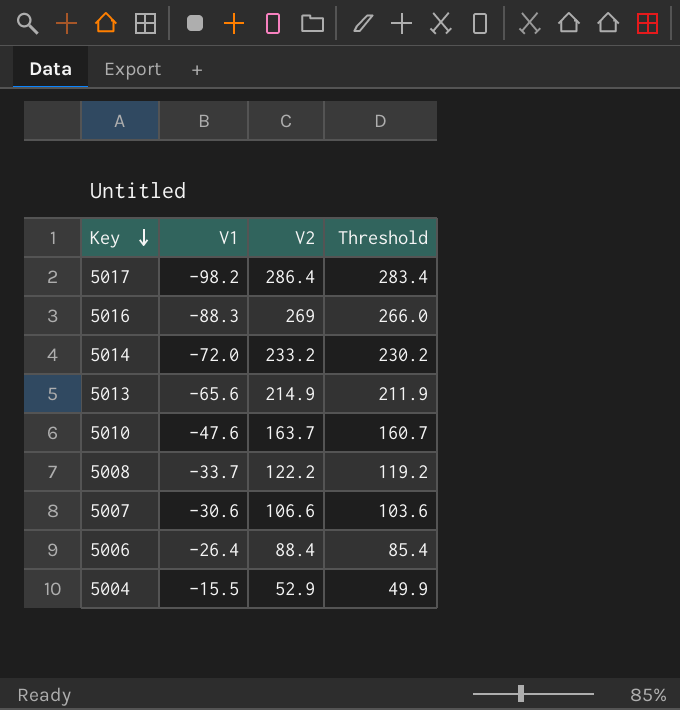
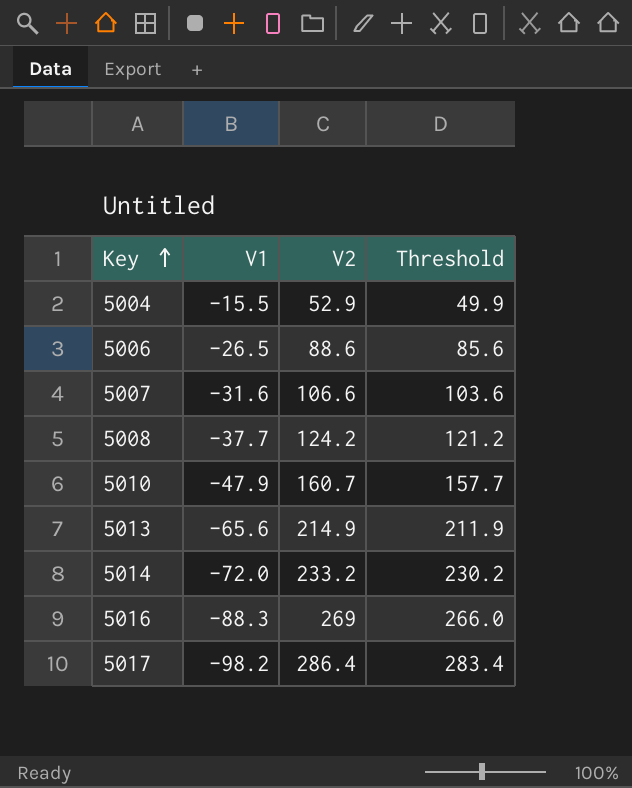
row order: Key descending -> Key ascending
5006 | V1: -26.4 -> -26.5
5006 | V2: 88.4 -> 88.6
5006 | Threshold: 85.4 -> 85.6
5007 | V1: -30.6 -> -31.6
5008 | V1: -33.7 -> -37.7
5008 | V2: 122.2 -> 124.2
5008 | Threshold: 119.2 -> 121.2
5010 | V1: -47.6 -> -47.9
5010 | V2: 163.7 -> 160.7
5010 | Threshold: 160.7 -> 157.7

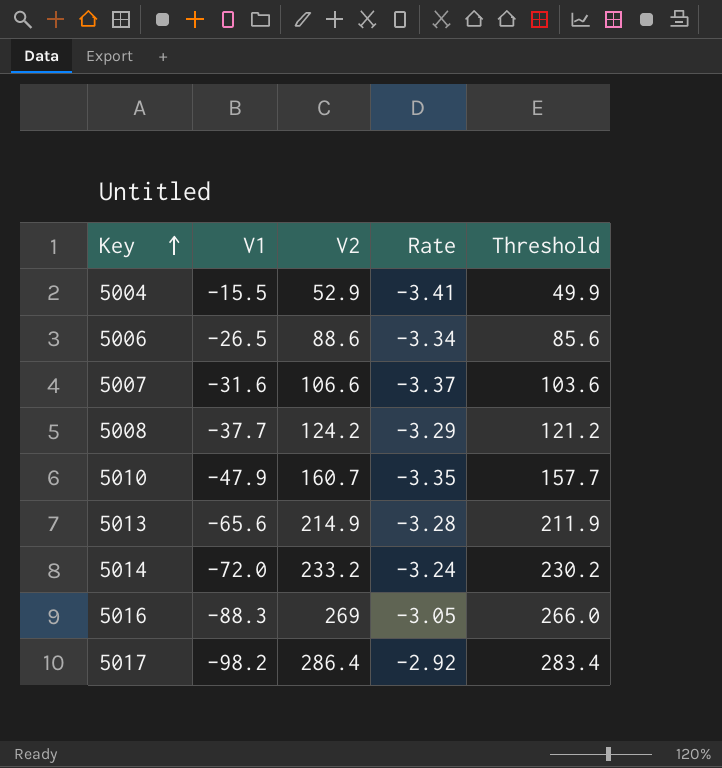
column Rate | formula: none -> [V2] / [V1]

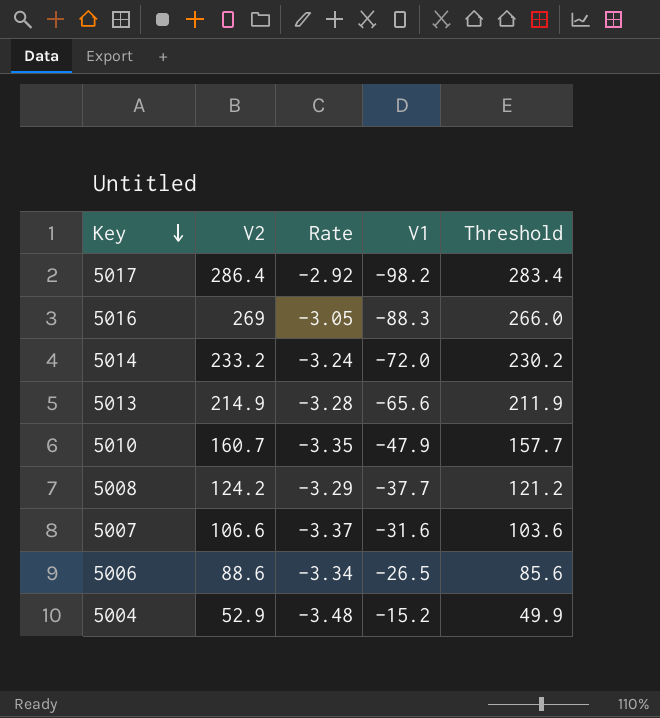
row order: Key ascending -> Key descending
column V1 | position: 2 -> 4
5004 | Rate: -3.41 -> -3.48
5004 | V1: -15.5 -> -15.2

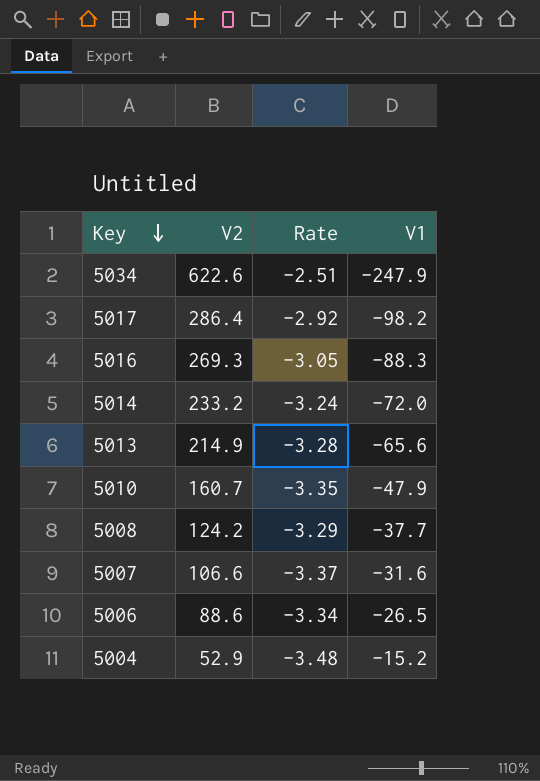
column Threshold | formula: [V2] - 3 -> none
row 5034: none -> 622.6 | -2.51 | -247.9
5016 | V2: 269 -> 269.3

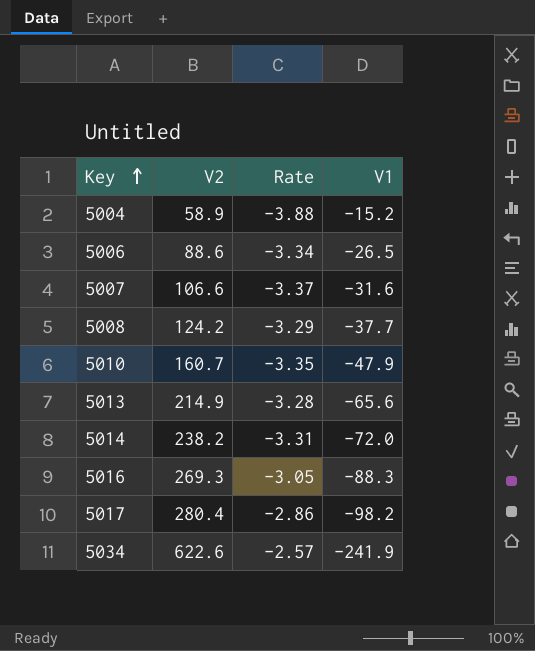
row order: Key descending -> Key ascending
5004 | V2: 52.9 -> 58.9
5004 | Rate: -3.48 -> -3.88
5014 | V2: 233.2 -> 238.2
5014 | Rate: -3.24 -> -3.31
5017 | V2: 286.4 -> 280.4
5017 | Rate: -2.92 -> -2.86
5034 | Rate: -2.51 -> -2.57
5034 | V1: -247.9 -> -241.9

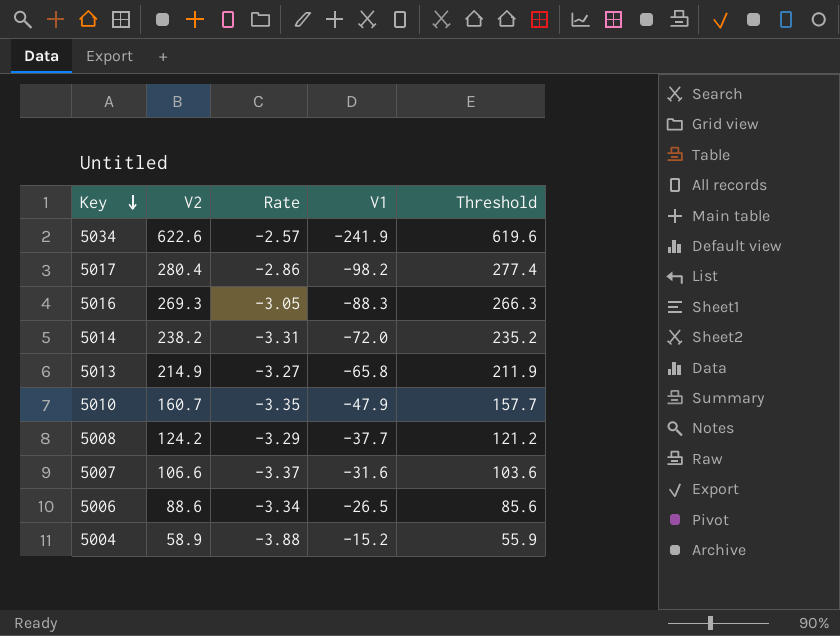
row order: Key ascending -> Key descending
column Threshold | formula: none -> [V2] - 3
5013 | Rate: -3.28 -> -3.27
5013 | V1: -65.6 -> -65.8

